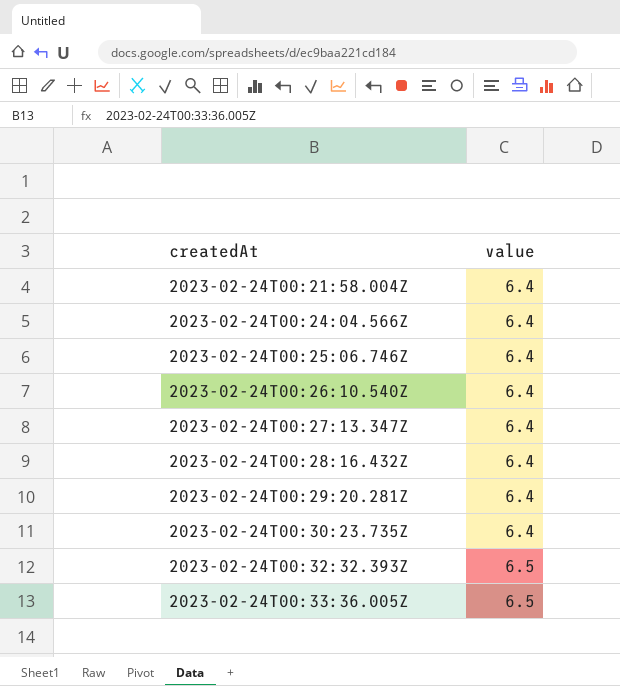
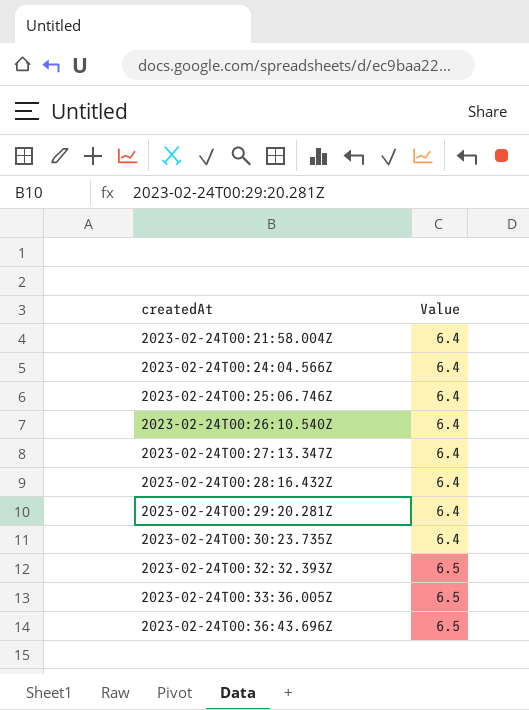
column name: value -> Value
row 2023-02-24T00:36:43.696Z: none -> 6.5

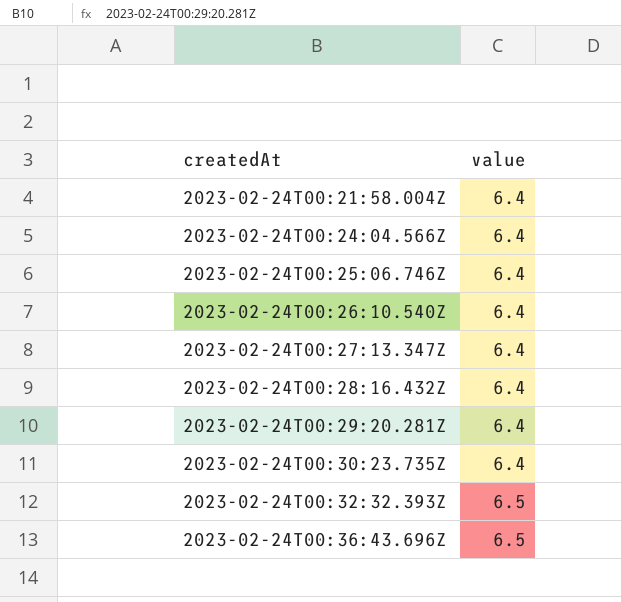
column name: Value -> value
row 2023-02-24T00:33:36.005Z: 6.5 -> none

